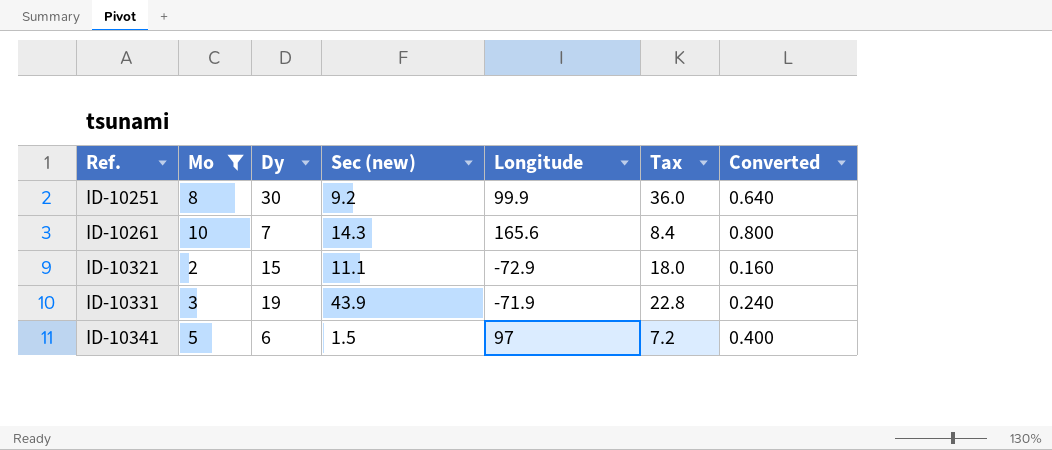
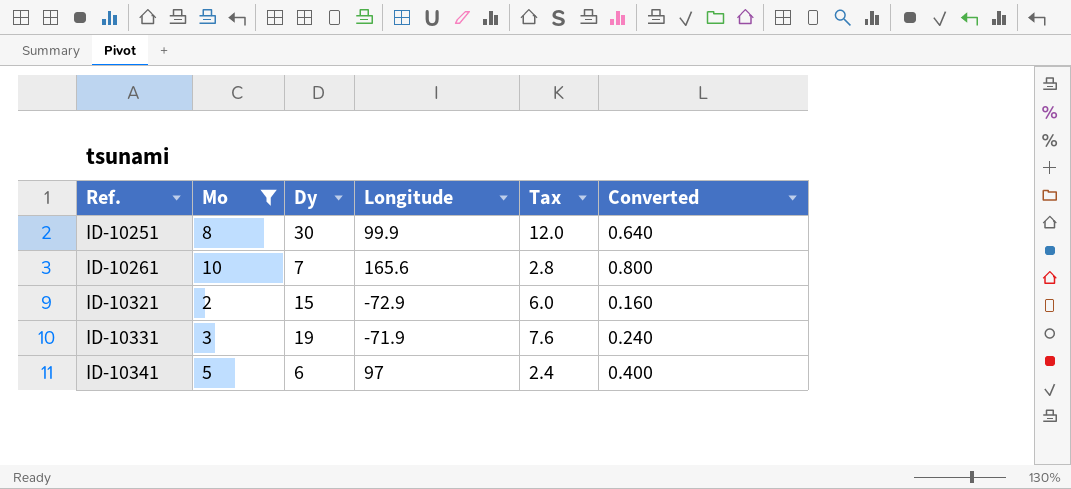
column Sec (new) | position: 4 -> none
column Tax | formula: [Dy] * 1.2 -> [Dy] * 0.4

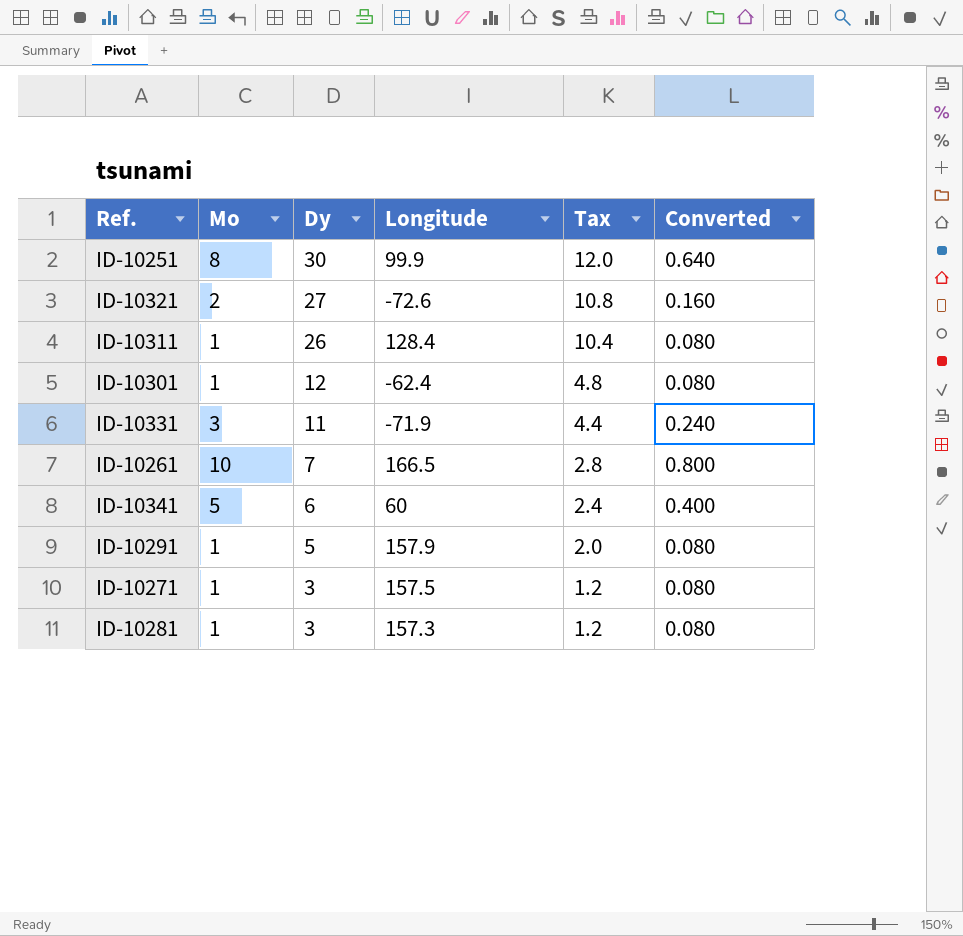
filter: Mo != 1 -> none
row order: Ref. ascending -> Dy descending
ID-10321 | Dy: 15 -> 27
ID-10321 | Longitude: -72.9 -> -72.6
ID-10321 | Tax: 6.0 -> 10.8
ID-10331 | Dy: 19 -> 11
ID-10331 | Tax: 7.6 -> 4.4
ID-10261 | Longitude: 165.6 -> 166.5
ID-10341 | Longitude: 97 -> 60

